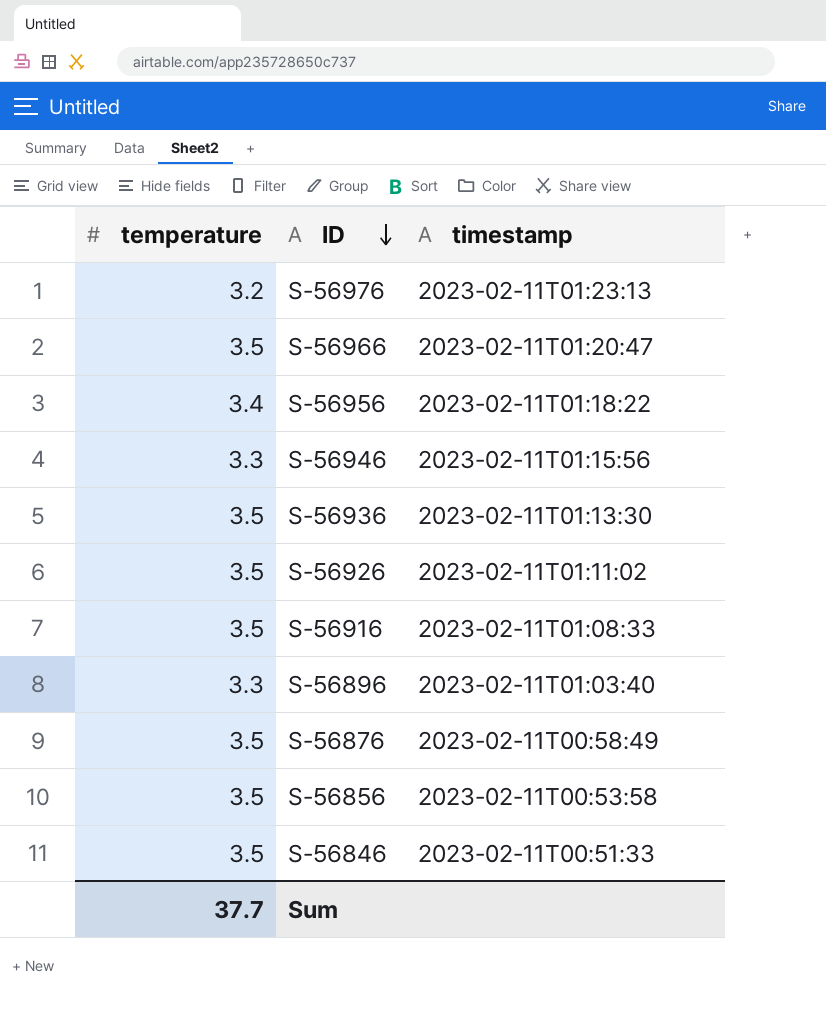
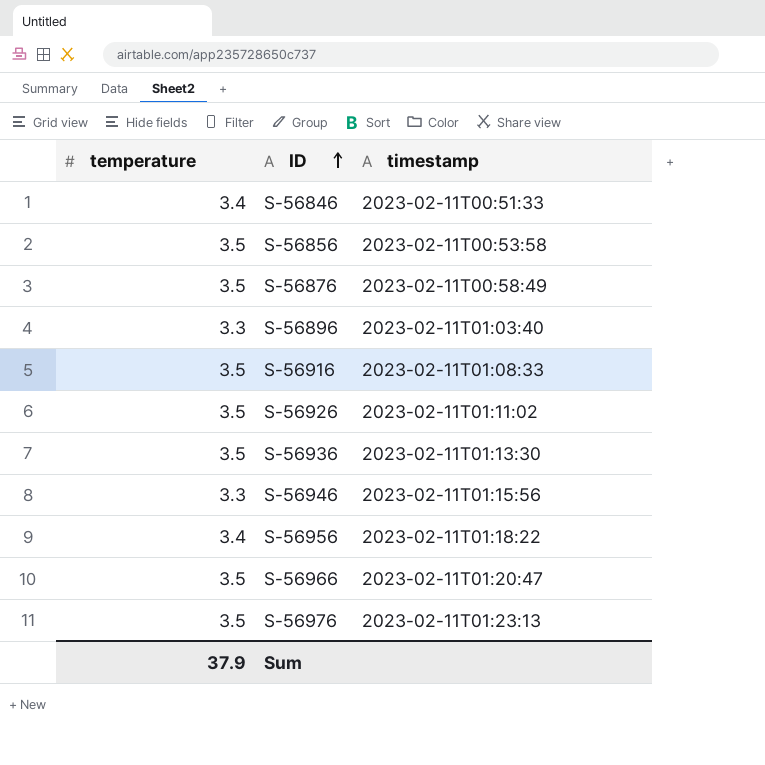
row order: ID descending -> ID ascending
S-56846 | temperature: 3.5 -> 3.4
S-56976 | temperature: 3.2 -> 3.5
Sum | temperature: 37.7 -> 37.9

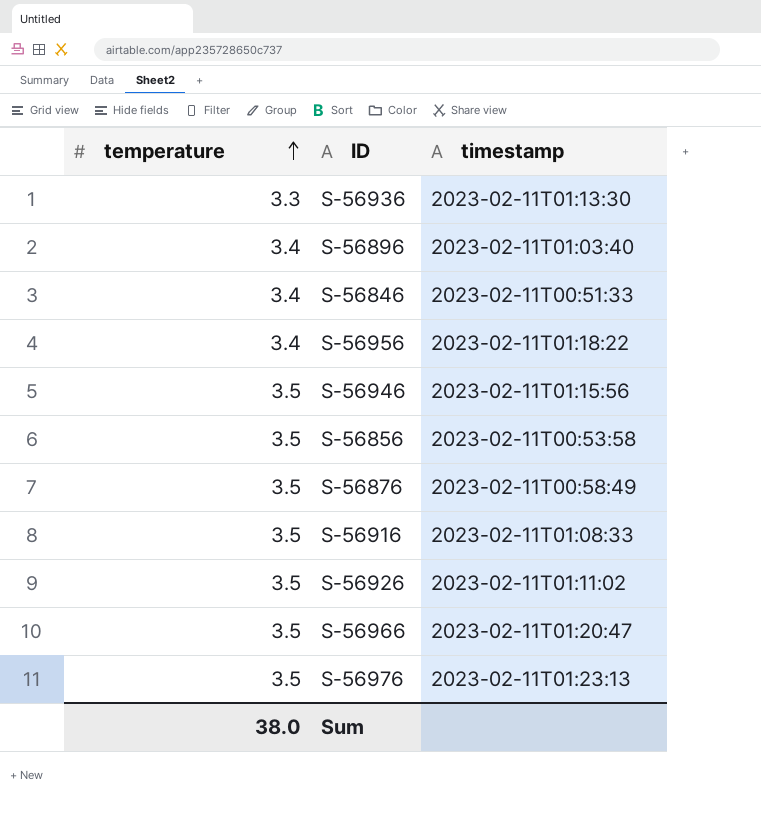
row order: ID ascending -> temperature ascending
S-56936 | temperature: 3.5 -> 3.3
S-56896 | temperature: 3.3 -> 3.4
S-56946 | temperature: 3.3 -> 3.5
Sum | temperature: 37.9 -> 38.0

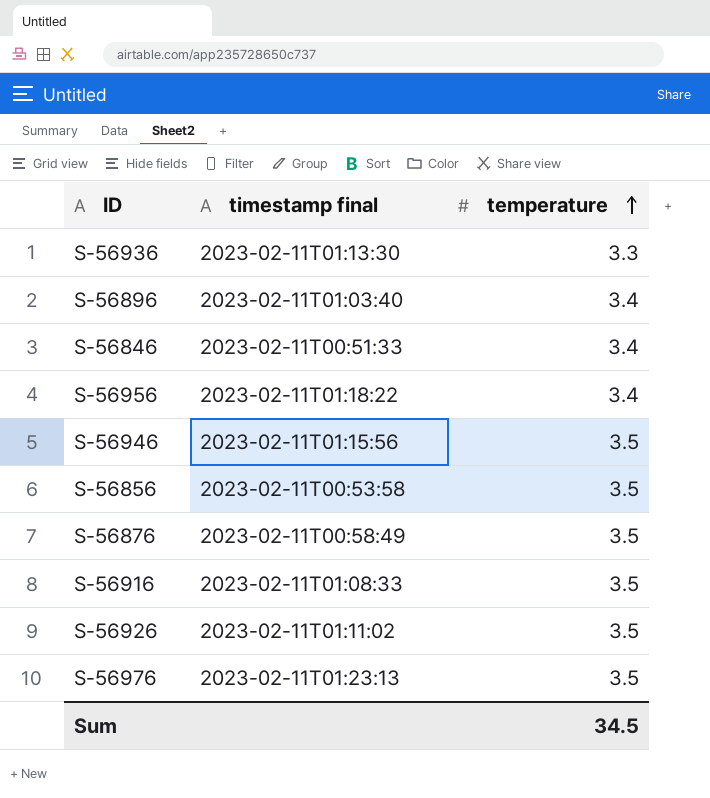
column name: timestamp -> timestamp final
column temperature | position: 1 -> 3
row S-56966: 3.5 | 2023-02-11T01:20:47 -> none
Sum | temperature: 38.0 -> 34.5

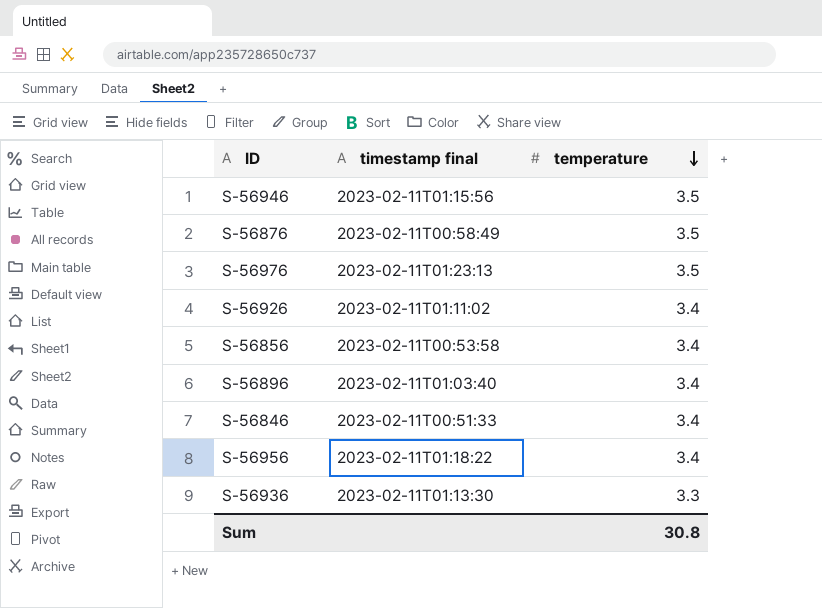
row order: temperature ascending -> temperature descending
row S-56916: 2023-02-11T01:08:33 | 3.5 -> none
S-56926 | temperature: 3.5 -> 3.4
S-56856 | temperature: 3.5 -> 3.4
Sum | temperature: 34.5 -> 30.8

